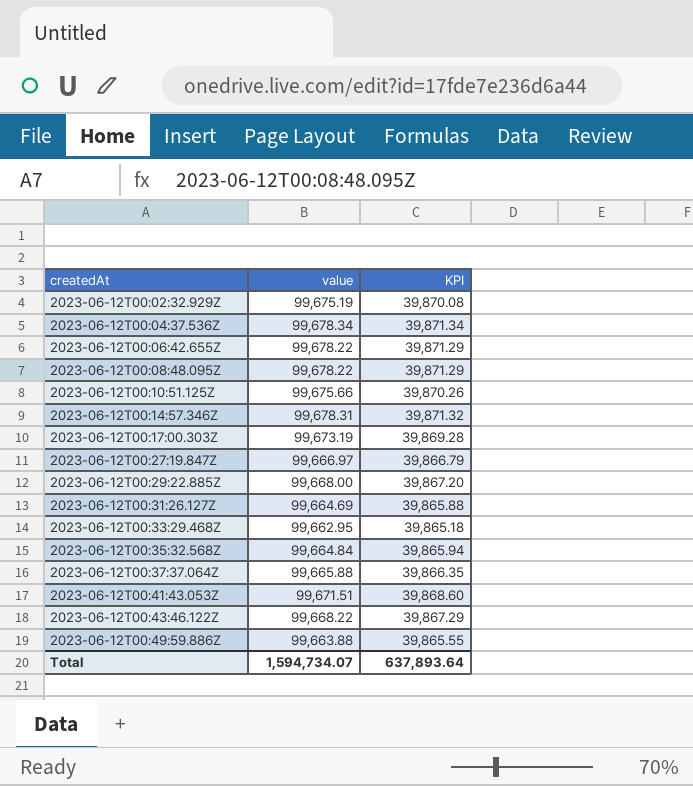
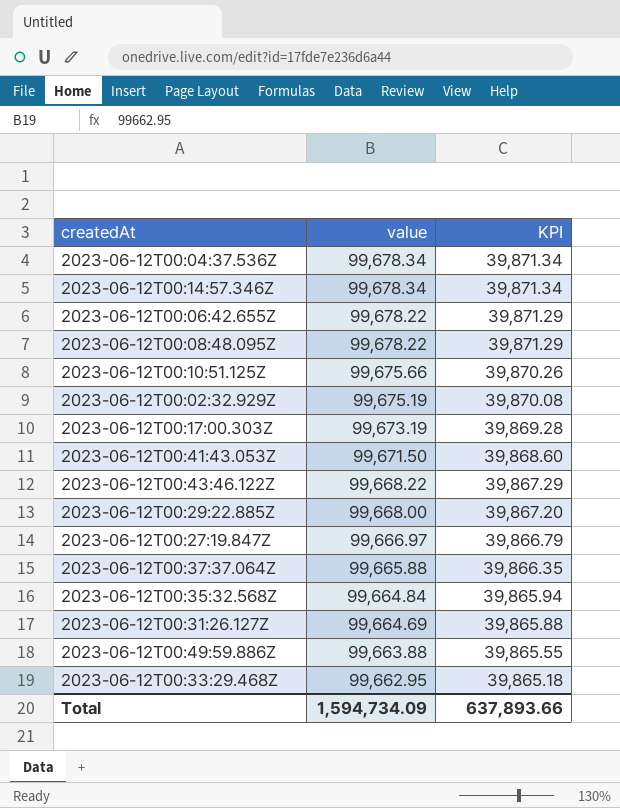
row order: createdAt ascending -> value descending
2023-06-12T00:14:57.346Z | value: 99,678.31 -> 99,678.34
2023-06-12T00:14:57.346Z | KPI: 39,871.32 -> 39,871.34
2023-06-12T00:41:43.053Z | value: 99,671.51 -> 99,671.50
Total | value: 1,594,734.07 -> 1,594,734.09
Total | KPI: 637,893.64 -> 637,893.66

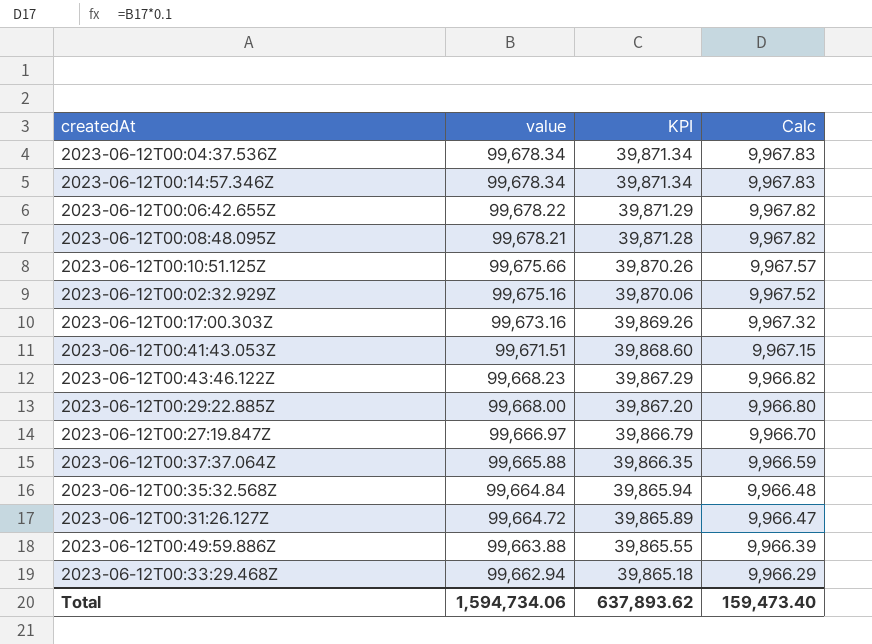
column Calc | formula: none -> [value] * 0.1
2023-06-12T00:08:48.095Z | value: 99,678.22 -> 99,678.21
2023-06-12T00:08:48.095Z | KPI: 39,871.29 -> 39,871.28
2023-06-12T00:02:32.929Z | value: 99,675.19 -> 99,675.16
2023-06-12T00:02:32.929Z | KPI: 39,870.08 -> 39,870.06
2023-06-12T00:17:00.303Z | value: 99,673.19 -> 99,673.16
2023-06-12T00:17:00.303Z | KPI: 39,869.28 -> 39,869.26
2023-06-12T00:41:43.053Z | value: 99,671.50 -> 99,671.51
2023-06-12T00:43:46.122Z | value: 99,668.22 -> 99,668.23
2023-06-12T00:31:26.127Z | value: 99,664.69 -> 99,664.72
2023-06-12T00:31:26.127Z | KPI: 39,865.88 -> 39,865.89
2023-06-12T00:33:29.468Z | value: 99,662.95 -> 99,662.94
Total | value: 1,594,734.09 -> 1,594,734.06
Total | KPI: 637,893.66 -> 637,893.62

